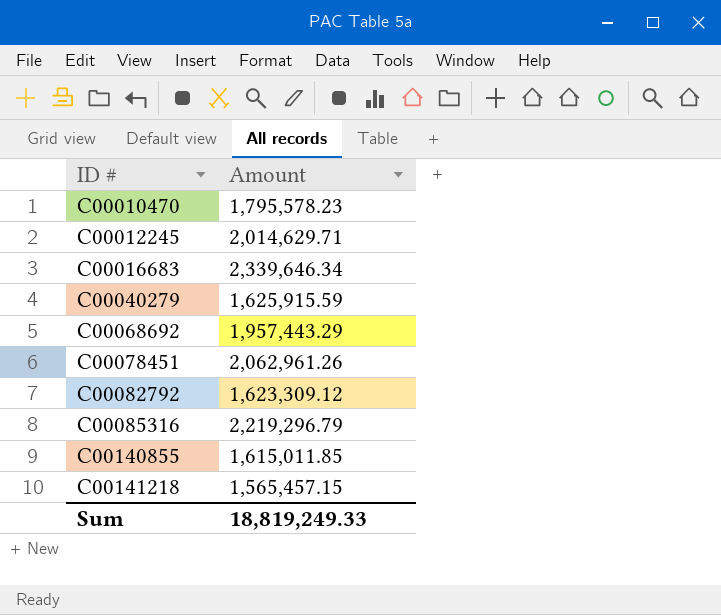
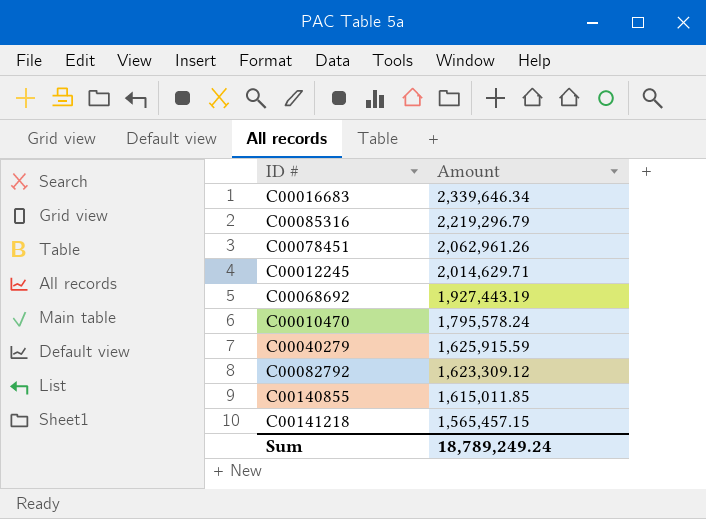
row order: ID # ascending -> Amount descending
C00068692 | Amount: 1,957,443.29 -> 1,927,443.19
C00010470 | Amount: 1,795,578.23 -> 1,795,578.24
Sum | Amount: 18,819,249.33 -> 18,789,249.24

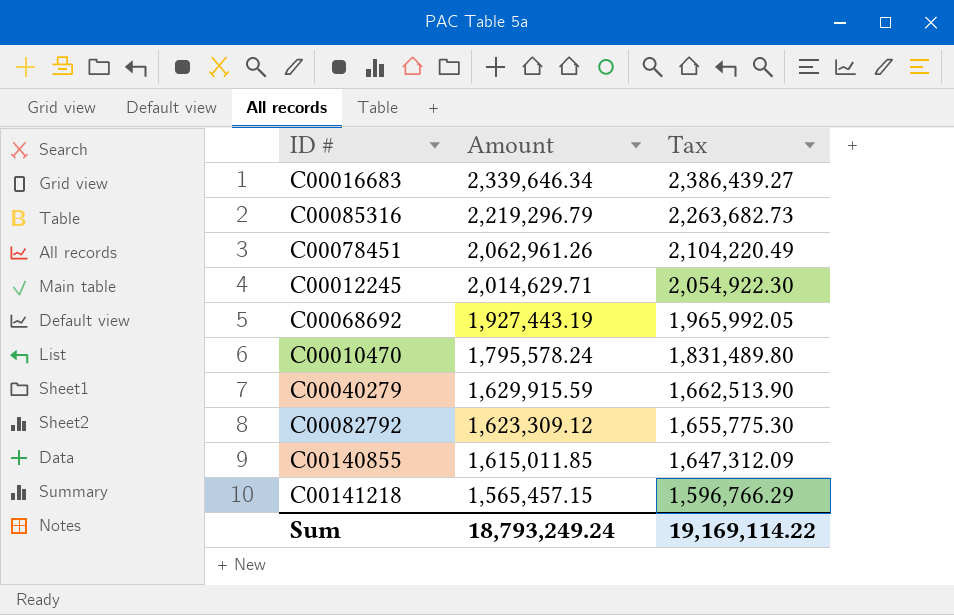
column Tax | formula: none -> [Amount] * 1.02
C00040279 | Amount: 1,625,915.59 -> 1,629,915.59
Sum | Amount: 18,789,249.24 -> 18,793,249.24

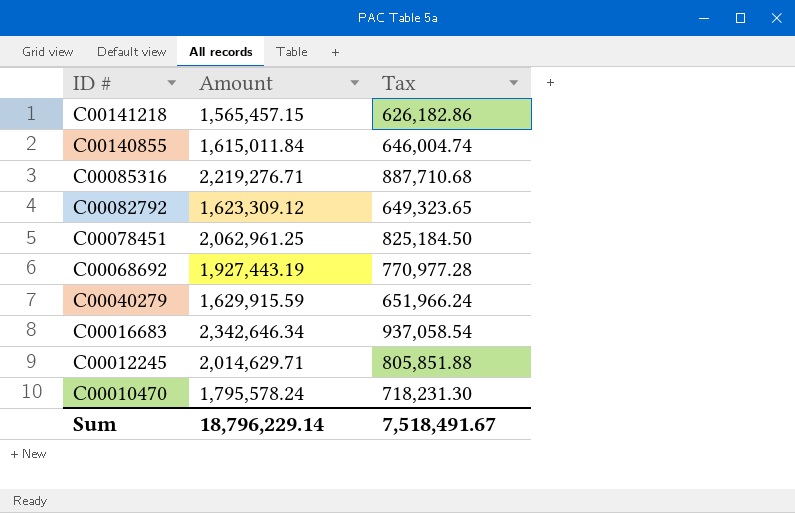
row order: Amount descending -> ID # descending
column Tax | formula: [Amount] * 1.02 -> [Amount] * 0.4
C00140855 | Amount: 1,615,011.85 -> 1,615,011.84
C00085316 | Amount: 2,219,296.79 -> 2,219,276.71
C00078451 | Amount: 2,062,961.26 -> 2,062,961.25
C00016683 | Amount: 2,339,646.34 -> 2,342,646.34
Sum | Amount: 18,793,249.24 -> 18,796,229.14
Sum | Tax: 19,169,114.22 -> 7,518,491.67

